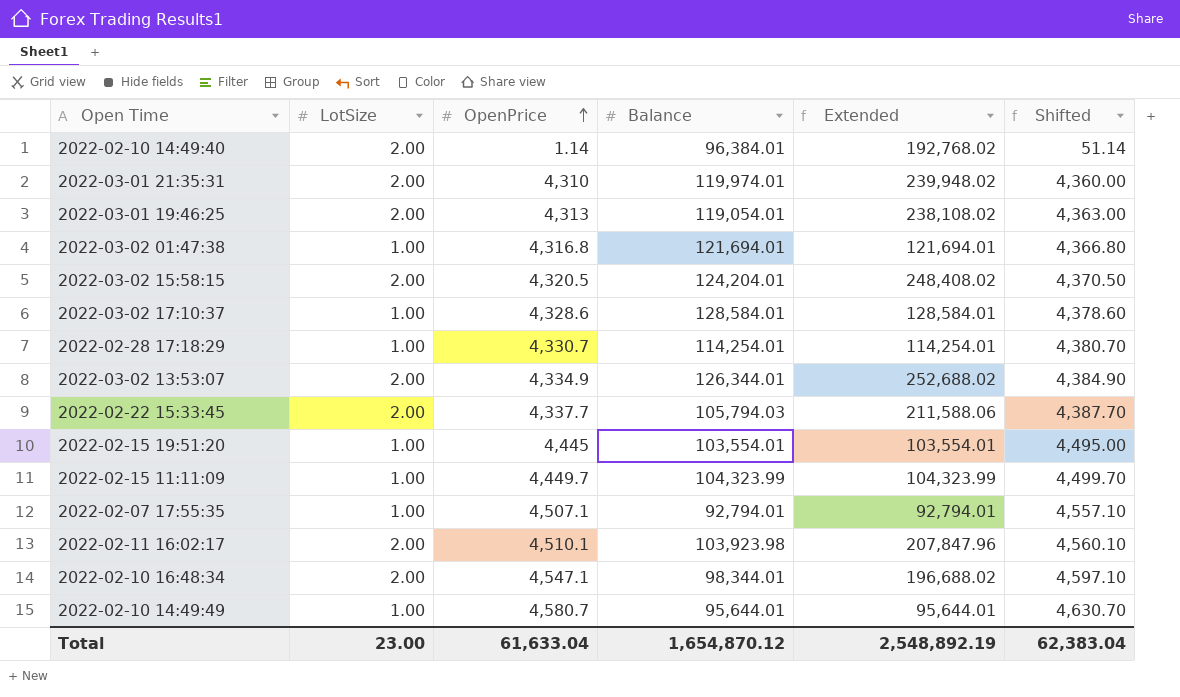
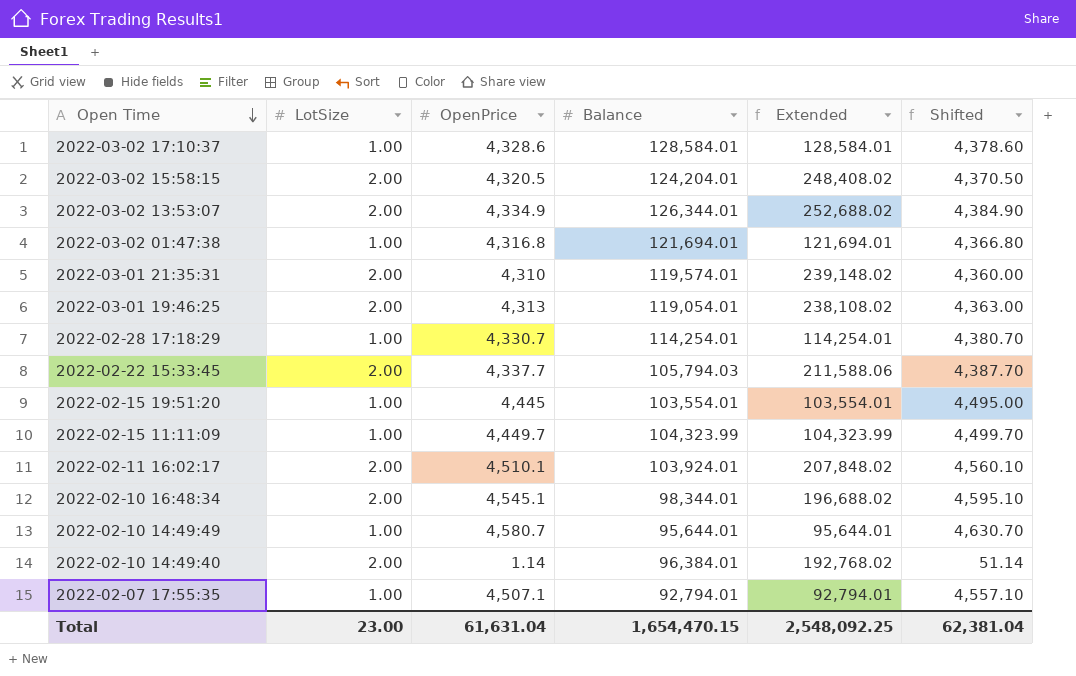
row order: OpenPrice ascending -> Open Time descending
2022-03-01 21:35:31 | Balance: 119,974.01 -> 119,574.01
2022-03-01 21:35:31 | Extended: 239,948.02 -> 239,148.02
2022-02-11 16:02:17 | Balance: 103,923.98 -> 103,924.01
2022-02-11 16:02:17 | Extended: 207,847.96 -> 207,848.02
2022-02-10 16:48:34 | OpenPrice: 4,547.1 -> 4,545.1
2022-02-10 16:48:34 | Shifted: 4,597.10 -> 4,595.10
Total | OpenPrice: 61,633.04 -> 61,631.04
Total | Balance: 1,654,870.12 -> 1,654,470.15
Total | Extended: 2,548,892.19 -> 2,548,092.25
Total | Shifted: 62,383.04 -> 62,381.04

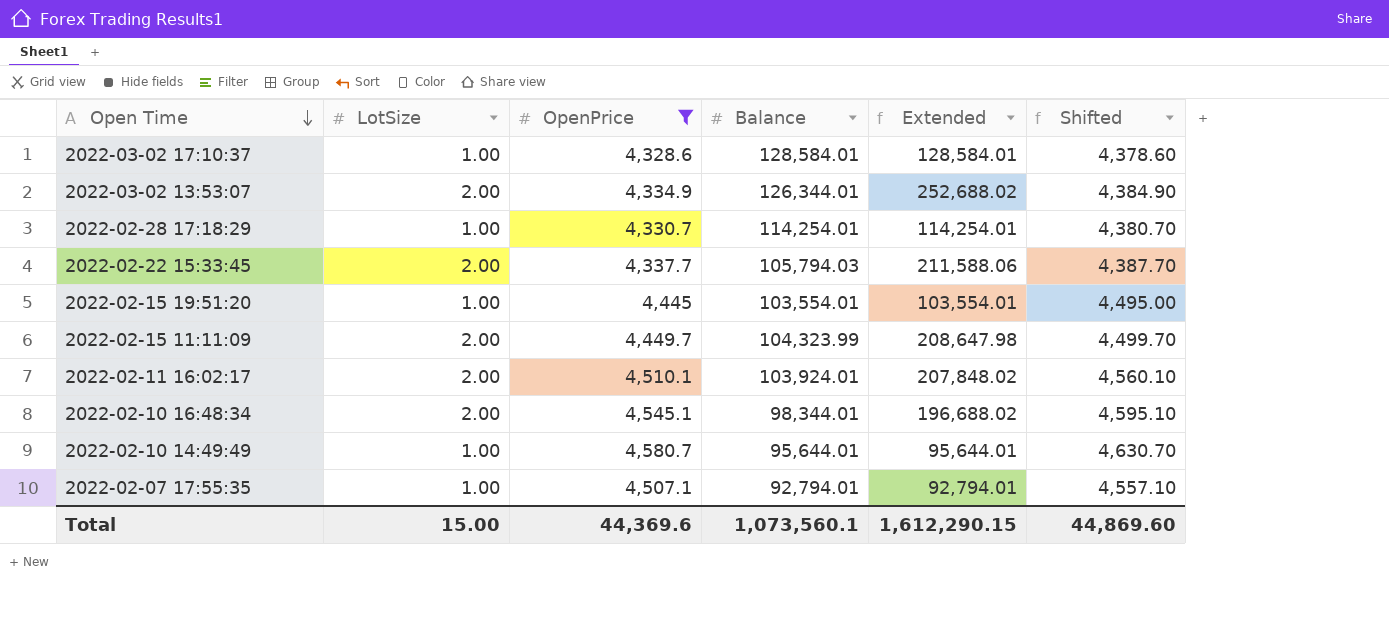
filter: none -> OpenPrice >= 4,328.6
2022-02-15 11:11:09 | LotSize: 1.00 -> 2.00
2022-02-15 11:11:09 | Extended: 104,323.99 -> 208,647.98
Total | LotSize: 23.00 -> 15.00
Total | OpenPrice: 61,631.04 -> 44,369.6
Total | Balance: 1,654,470.15 -> 1,073,560.1
Total | Extended: 2,548,092.25 -> 1,612,290.15
Total | Shifted: 62,381.04 -> 44,869.60

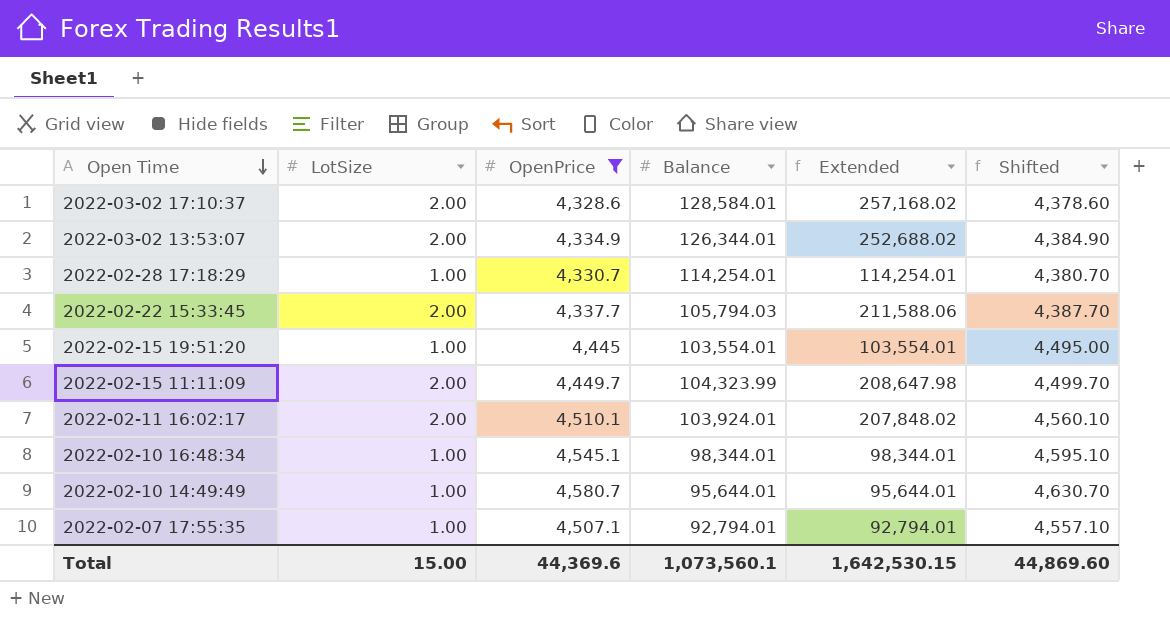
2022-03-02 17:10:37 | LotSize: 1.00 -> 2.00
2022-03-02 17:10:37 | Extended: 128,584.01 -> 257,168.02
2022-02-10 16:48:34 | LotSize: 2.00 -> 1.00
2022-02-10 16:48:34 | Extended: 196,688.02 -> 98,344.01
Total | Extended: 1,612,290.15 -> 1,642,530.15

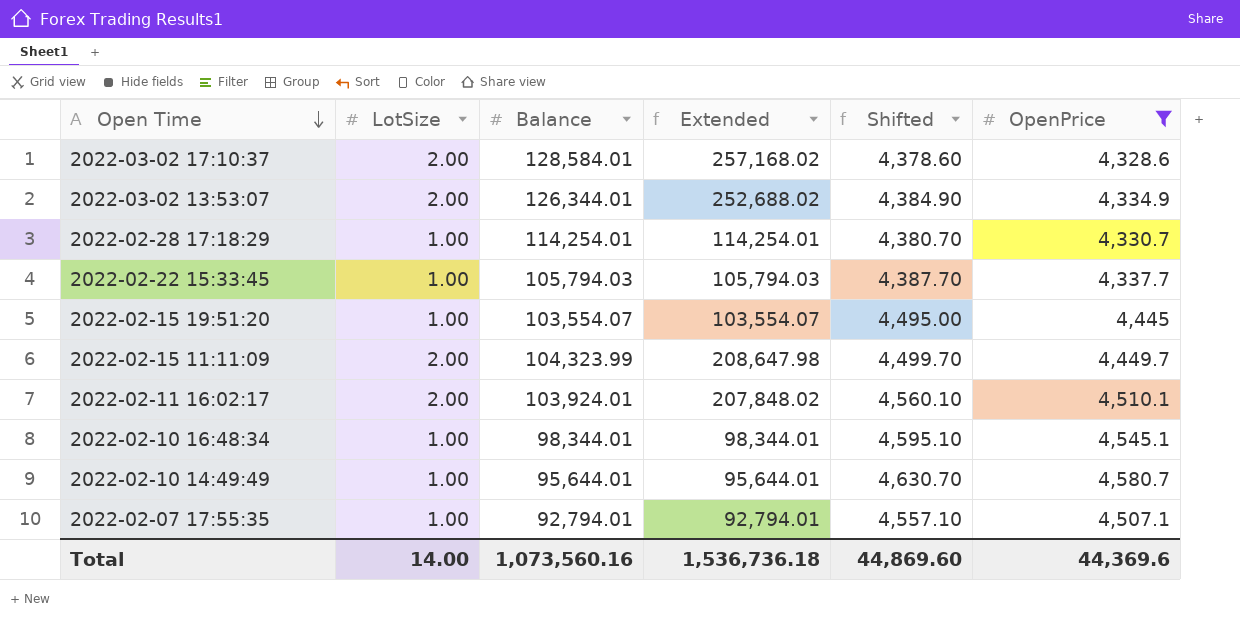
column OpenPrice | position: 3 -> 6
2022-02-22 15:33:45 | LotSize: 2.00 -> 1.00
2022-02-22 15:33:45 | Extended: 211,588.06 -> 105,794.03
2022-02-15 19:51:20 | Balance: 103,554.01 -> 103,554.07
2022-02-15 19:51:20 | Extended: 103,554.01 -> 103,554.07
Total | LotSize: 15.00 -> 14.00
Total | Balance: 1,073,560.1 -> 1,073,560.16
Total | Extended: 1,642,530.15 -> 1,536,736.18

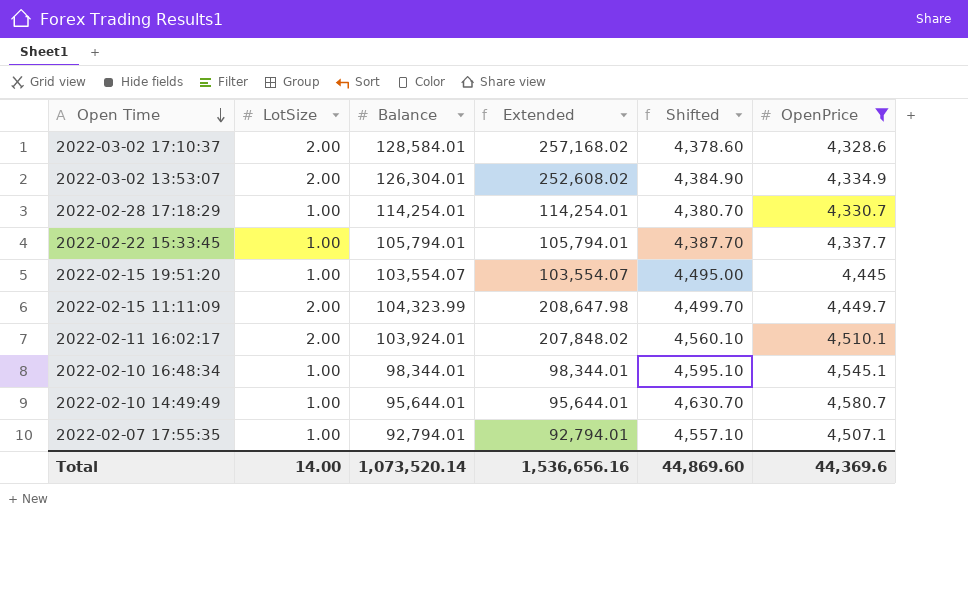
2022-03-02 13:53:07 | Balance: 126,344.01 -> 126,304.01
2022-03-02 13:53:07 | Extended: 252,688.02 -> 252,608.02
2022-02-22 15:33:45 | Balance: 105,794.03 -> 105,794.01
2022-02-22 15:33:45 | Extended: 105,794.03 -> 105,794.01
Total | Balance: 1,073,560.16 -> 1,073,520.14
Total | Extended: 1,536,736.18 -> 1,536,656.16

